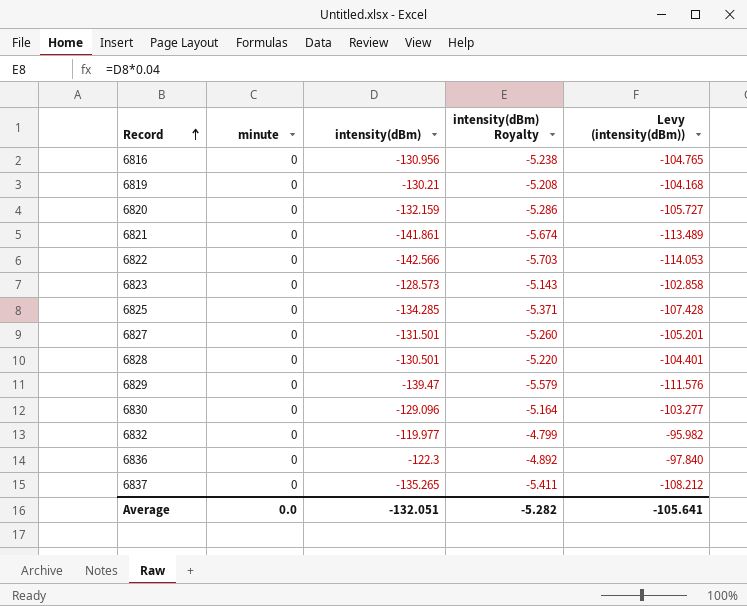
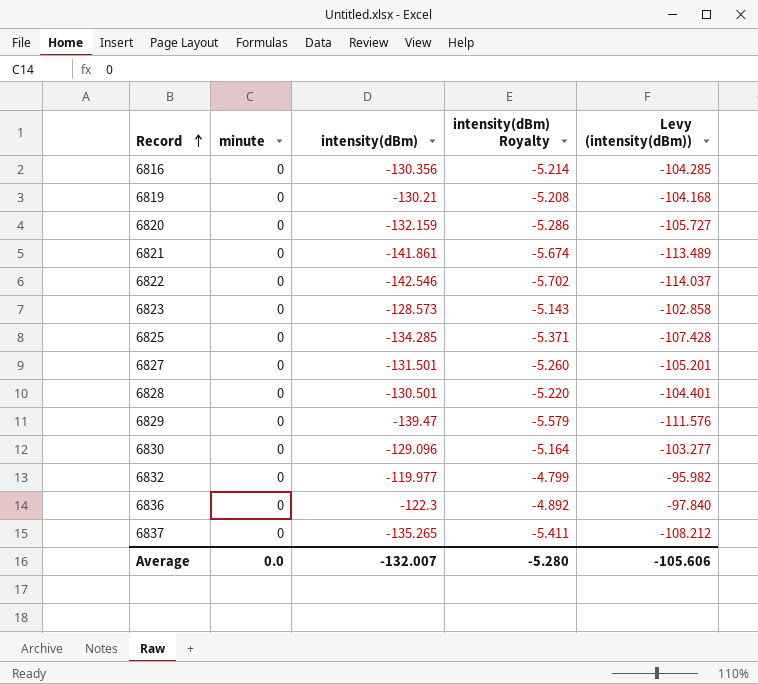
6816 | intensity(dBm): -130.956 -> -130.356
6816 | intensity(dBm) Royalty: -5.238 -> -5.214
6816 | Levy (intensity(dBm)): -104.765 -> -104.285
6822 | intensity(dBm): -142.566 -> -142.546
6822 | intensity(dBm) Royalty: -5.703 -> -5.702
6822 | Levy (intensity(dBm)): -114.053 -> -114.037
Average | intensity(dBm): -132.051 -> -132.007
Average | intensity(dBm) Royalty: -5.282 -> -5.280
Average | Levy (intensity(dBm)): -105.641 -> -105.606

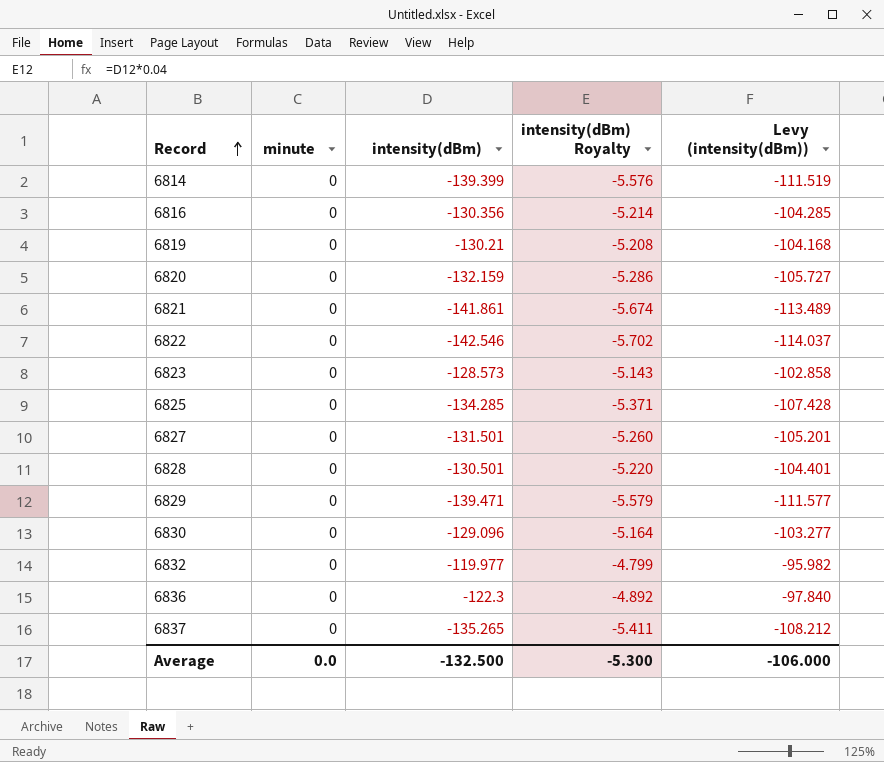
row 6814: none -> 0 | -139.399 | -5.576 | -111.519
6829 | intensity(dBm): -139.47 -> -139.471
6829 | Levy (intensity(dBm)): -111.576 -> -111.577
Average | intensity(dBm): -132.007 -> -132.500
Average | intensity(dBm) Royalty: -5.280 -> -5.300
Average | Levy (intensity(dBm)): -105.606 -> -106.000

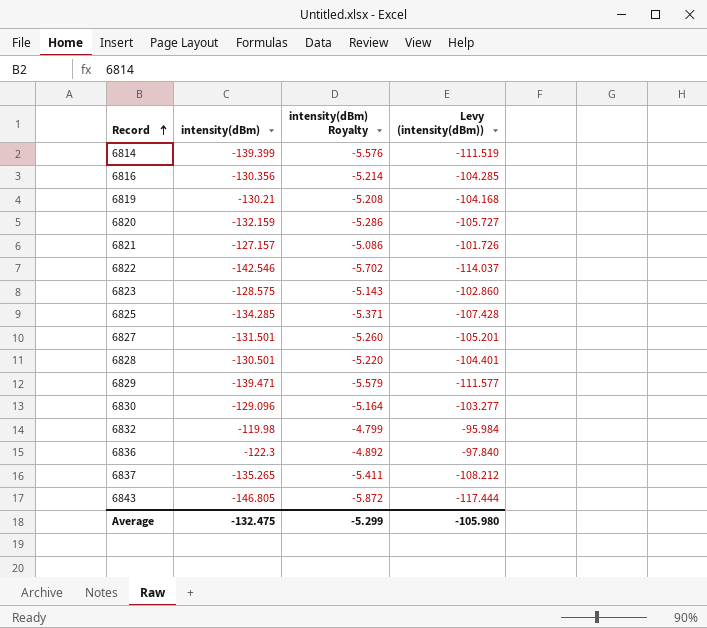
column minute | position: 2 -> none
6821 | intensity(dBm): -141.861 -> -127.157
6821 | intensity(dBm) Royalty: -5.674 -> -5.086
6821 | Levy (intensity(dBm)): -113.489 -> -101.726
6823 | intensity(dBm): -128.573 -> -128.575
6823 | Levy (intensity(dBm)): -102.858 -> -102.860
6832 | intensity(dBm): -119.977 -> -119.98
6832 | Levy (intensity(dBm)): -95.982 -> -95.984
row 6843: none -> -146.805 | -5.872 | -117.444
Average | intensity(dBm): -132.500 -> -132.475
Average | intensity(dBm) Royalty: -5.300 -> -5.299
Average | Levy (intensity(dBm)): -106.000 -> -105.980

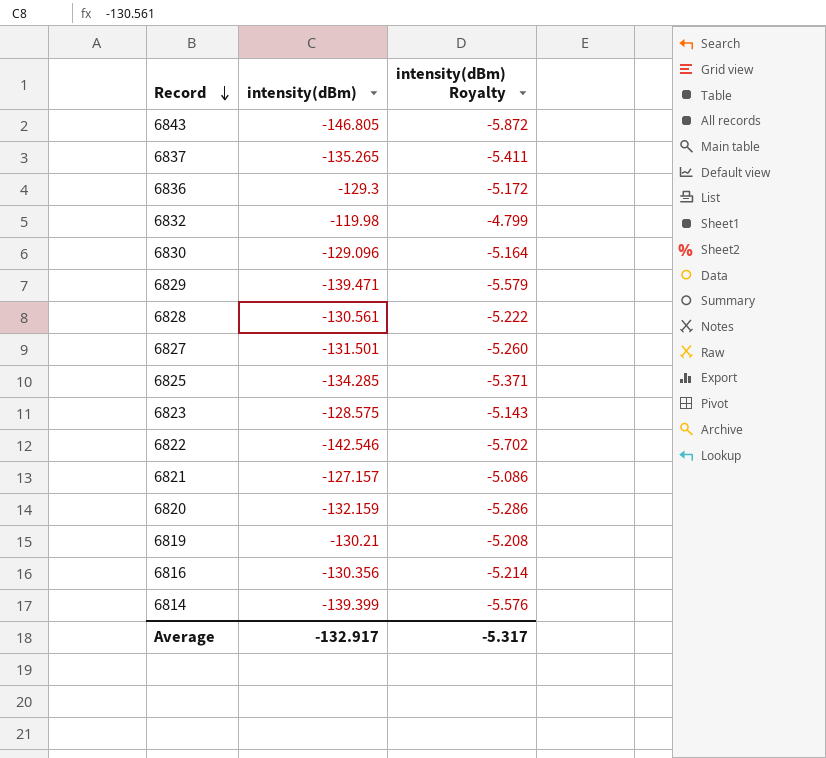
row order: Record ascending -> Record descending
column Levy (intensity(dBm)) | formula: [intensity(dBm)] * 0.8 -> none
6836 | intensity(dBm): -122.3 -> -129.3
6836 | intensity(dBm) Royalty: -4.892 -> -5.172
6828 | intensity(dBm): -130.501 -> -130.561
6828 | intensity(dBm) Royalty: -5.220 -> -5.222
Average | intensity(dBm): -132.475 -> -132.917
Average | intensity(dBm) Royalty: -5.299 -> -5.317

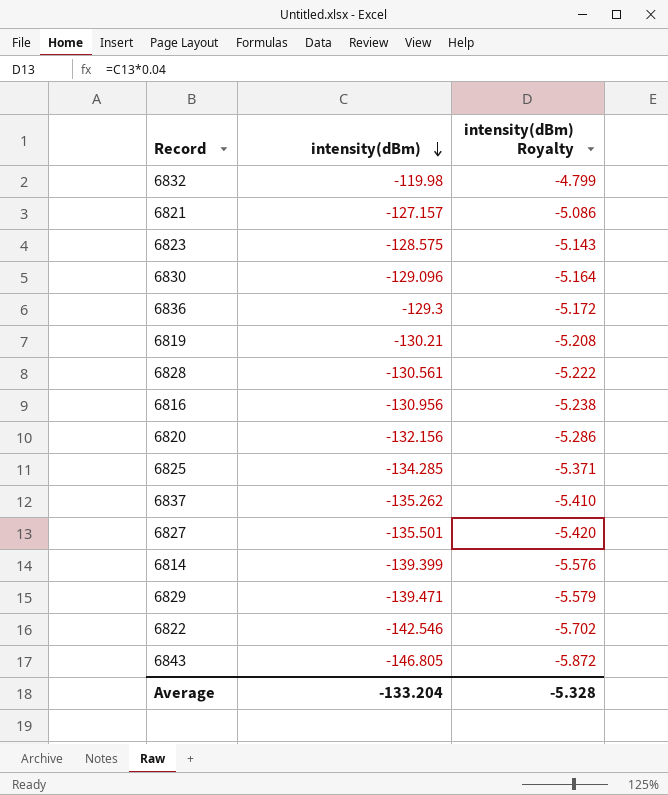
row order: Record descending -> intensity(dBm) descending
6816 | intensity(dBm): -130.356 -> -130.956
6816 | intensity(dBm) Royalty: -5.214 -> -5.238
6820 | intensity(dBm): -132.159 -> -132.156
6837 | intensity(dBm): -135.265 -> -135.262
6837 | intensity(dBm) Royalty: -5.411 -> -5.410
6827 | intensity(dBm): -131.501 -> -135.501
6827 | intensity(dBm) Royalty: -5.260 -> -5.420
Average | intensity(dBm): -132.917 -> -133.204
Average | intensity(dBm) Royalty: -5.317 -> -5.328

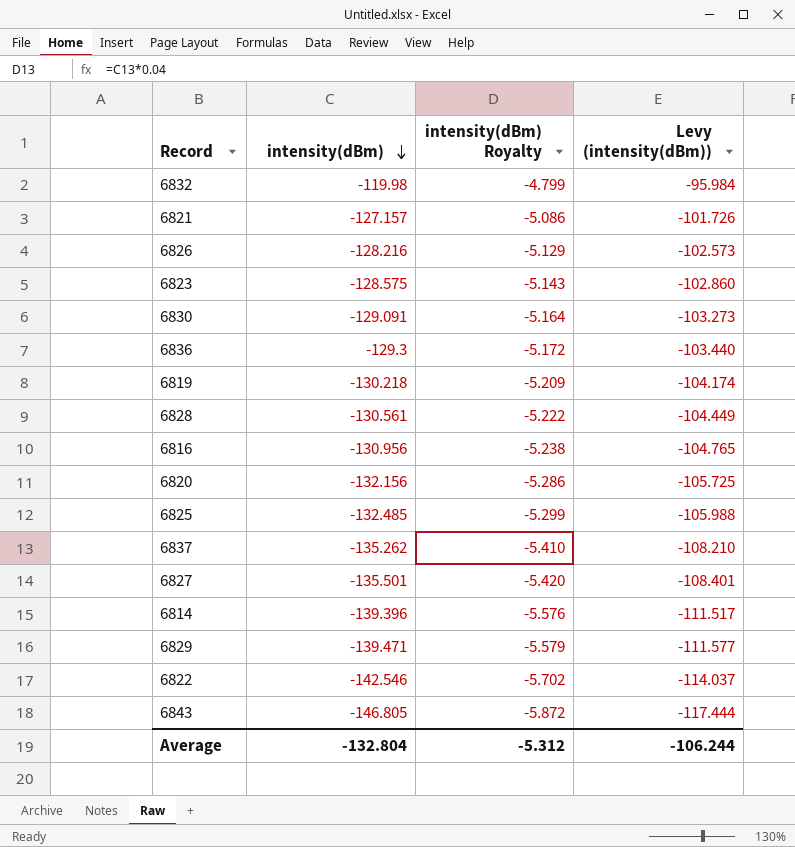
column Levy (intensity(dBm)) | formula: none -> [intensity(dBm)] * 0.8
row 6826: none -> -128.216 | -5.129 | -102.573
6830 | intensity(dBm): -129.096 -> -129.091
6819 | intensity(dBm): -130.21 -> -130.218
6819 | intensity(dBm) Royalty: -5.208 -> -5.209
6825 | intensity(dBm): -134.285 -> -132.485
6825 | intensity(dBm) Royalty: -5.371 -> -5.299
6814 | intensity(dBm): -139.399 -> -139.396
Average | intensity(dBm): -133.204 -> -132.804
Average | intensity(dBm) Royalty: -5.328 -> -5.312

